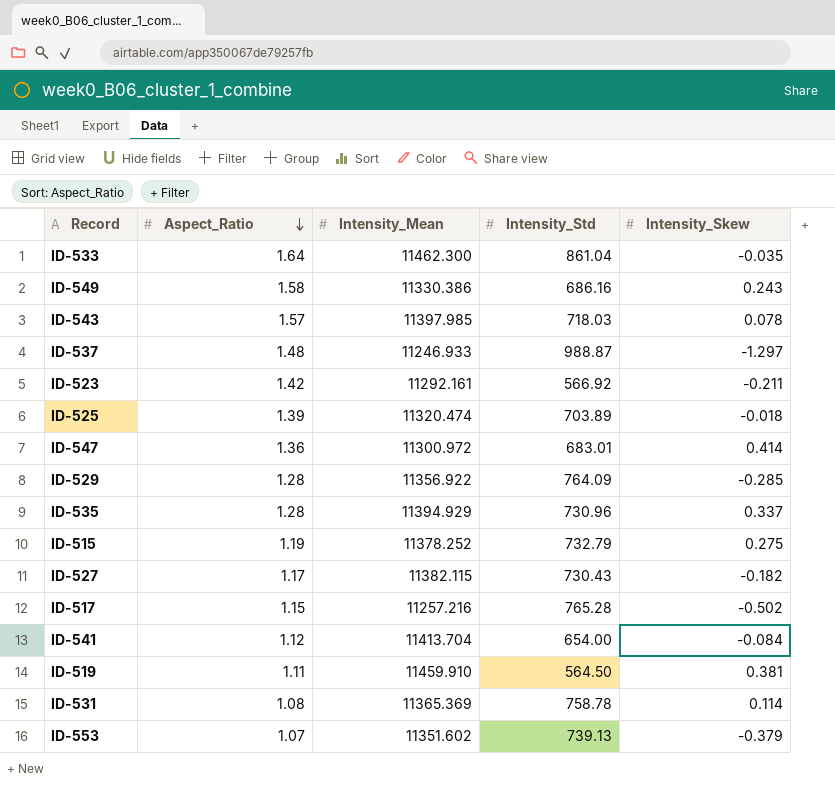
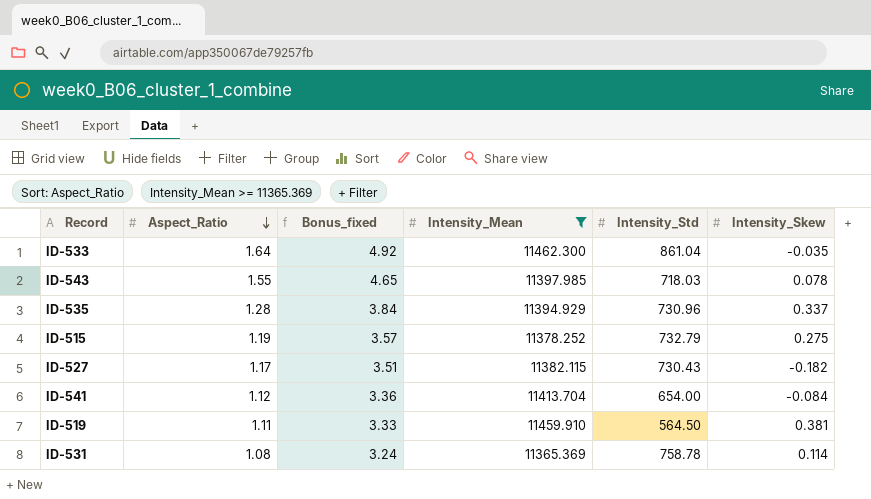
filter: none -> Intensity_Mean >= 11365.369
column Bonus_fixed | formula: none -> [Aspect_Ratio] * 3
ID-543 | Aspect_Ratio: 1.57 -> 1.55

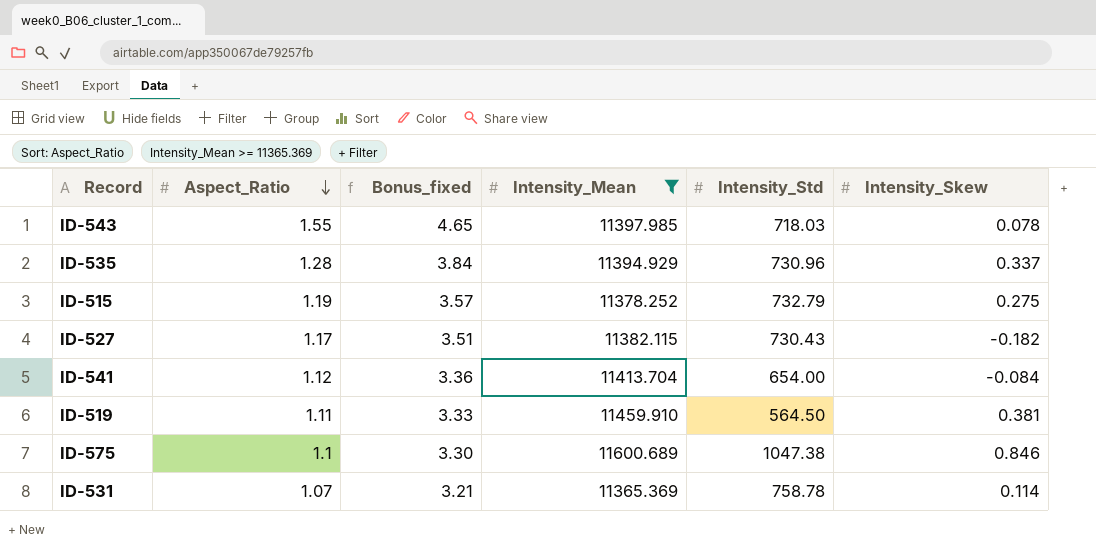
row ID-533: 1.64 | 4.92 | 11462.300 | 861.04 | -0.035 -> none
row ID-575: none -> 1.1 | 3.30 | 11600.689 | 1047.38 | 0.846
ID-531 | Aspect_Ratio: 1.08 -> 1.07
ID-531 | Bonus_fixed: 3.24 -> 3.21

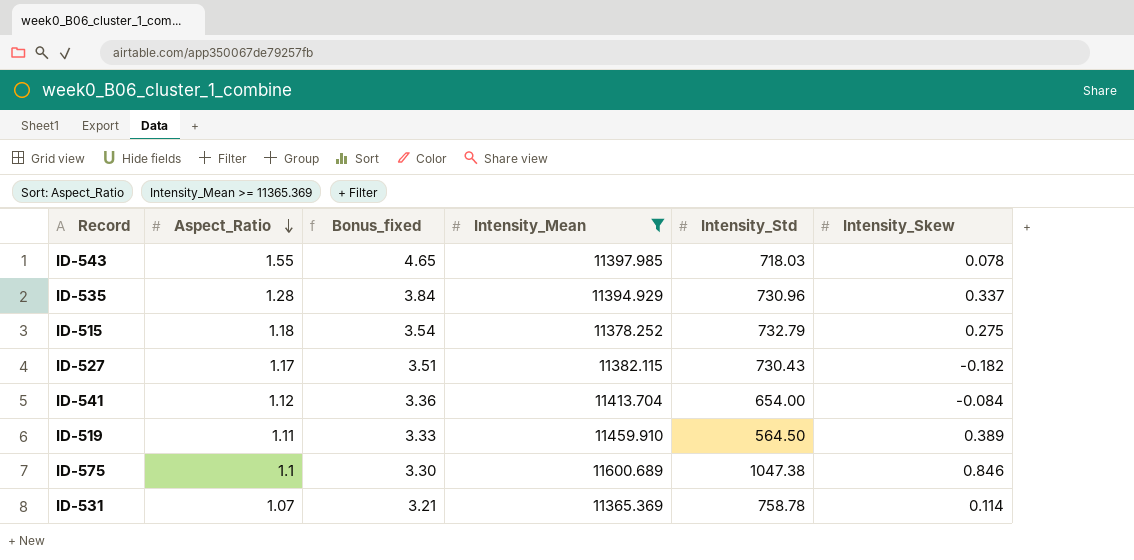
ID-515 | Aspect_Ratio: 1.19 -> 1.18
ID-515 | Bonus_fixed: 3.57 -> 3.54
ID-519 | Intensity_Skew: 0.381 -> 0.389

